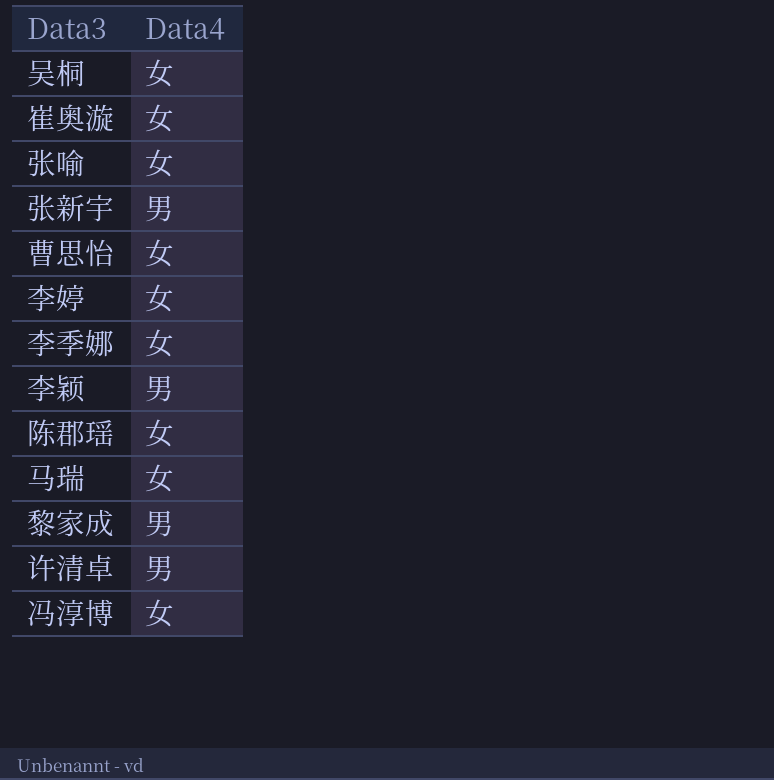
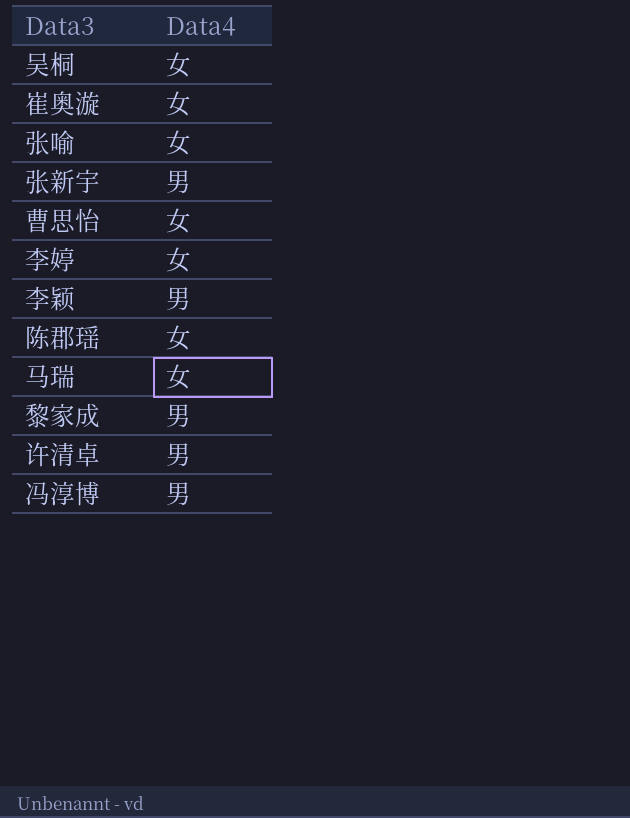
row 李季娜: 女 -> none
冯淳博 | Data4: 女 -> 男

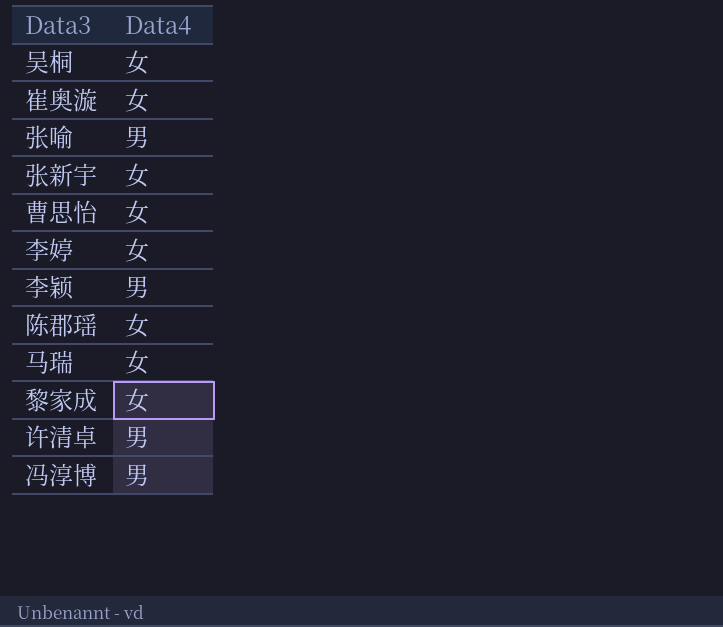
张喻 | Data4: 女 -> 男
张新宇 | Data4: 男 -> 女
黎家成 | Data4: 男 -> 女

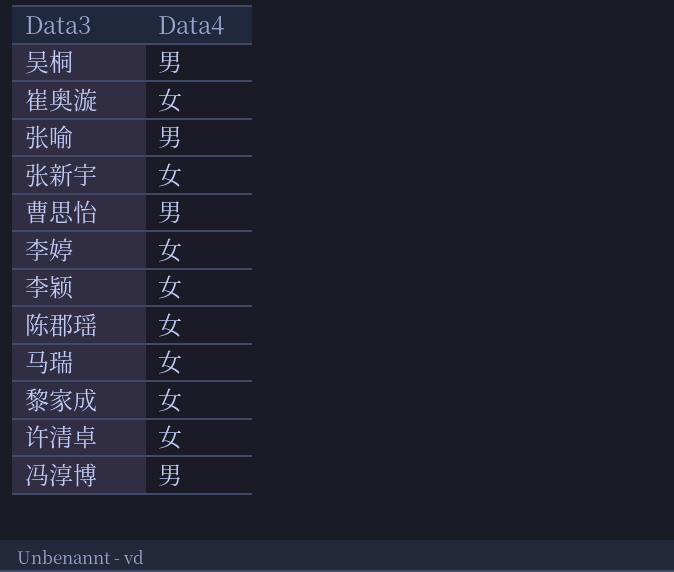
吴桐 | Data4: 女 -> 男
曹思怡 | Data4: 女 -> 男
李颖 | Data4: 男 -> 女
许清卓 | Data4: 男 -> 女

